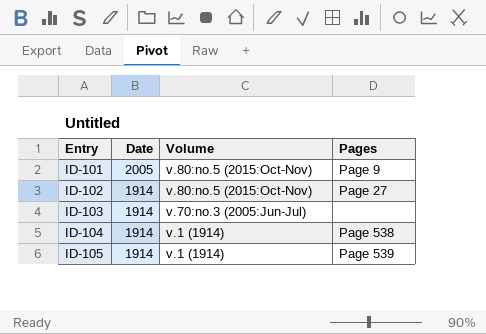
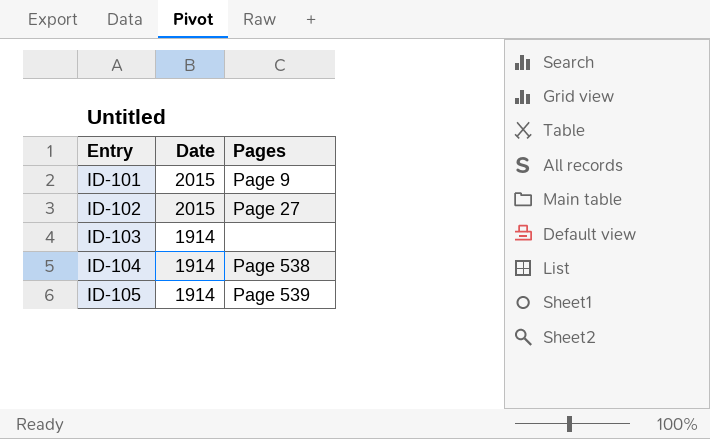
column Volume | position: 3 -> none
ID-101 | Date: 2005 -> 2015
ID-102 | Date: 1914 -> 2015

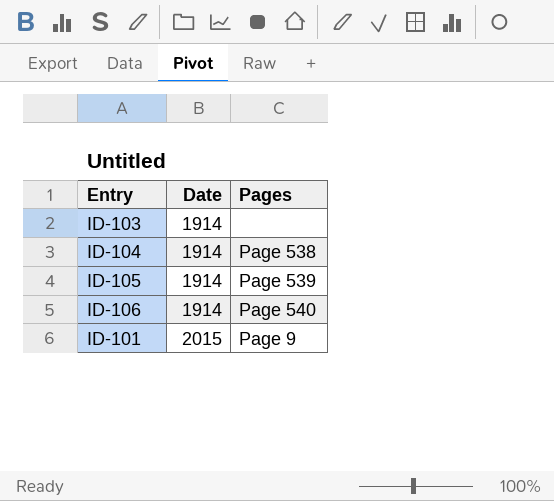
row order: Entry ascending -> Date ascending
row ID-102: 2015 | Page 27 -> none
row ID-106: none -> 1914 | Page 540

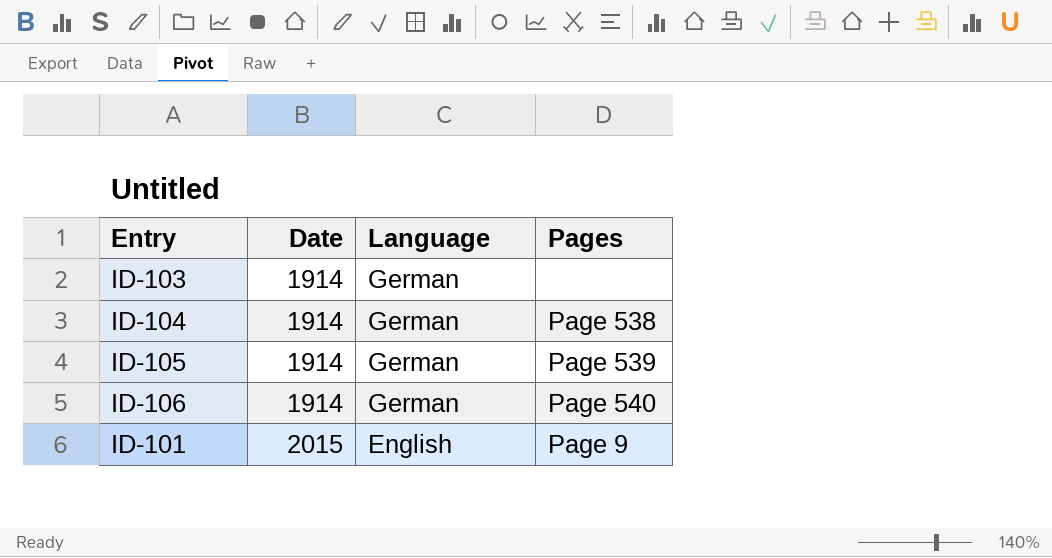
column Language | position: none -> 3

